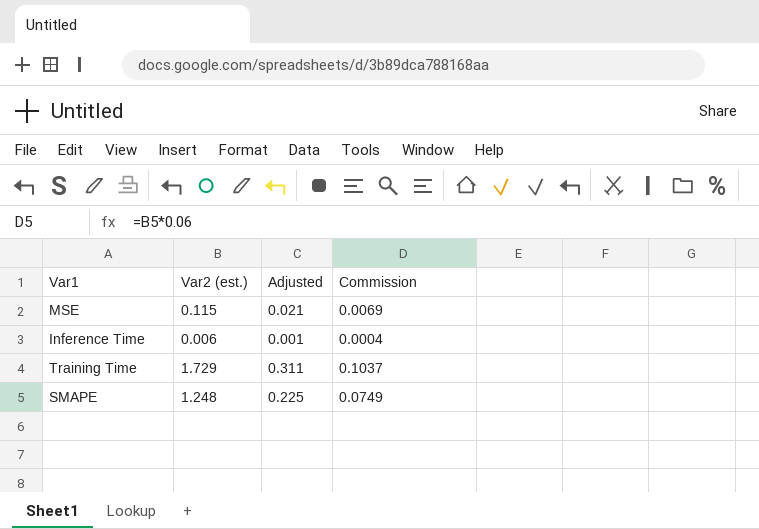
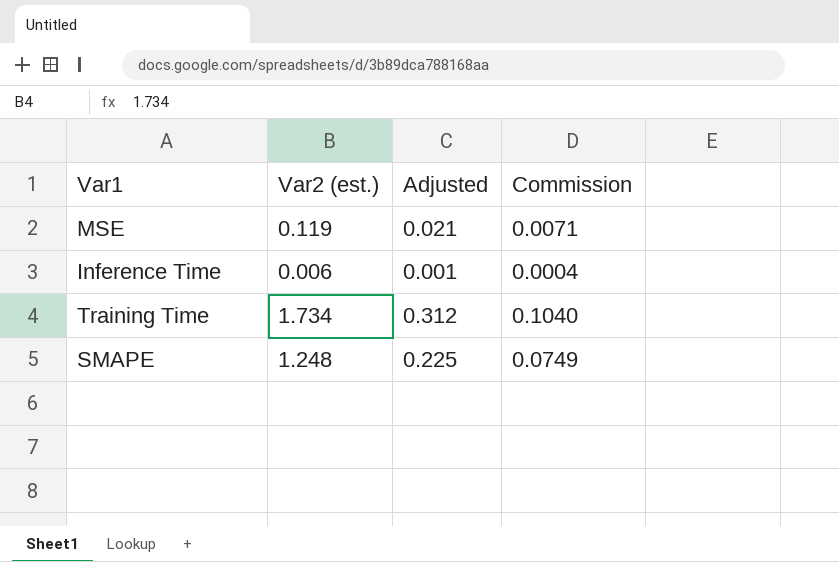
MSE | Var2 (est.): 0.115 -> 0.119
MSE | Commission: 0.0069 -> 0.0071
Training Time | Var2 (est.): 1.729 -> 1.734
Training Time | Adjusted: 0.311 -> 0.312
Training Time | Commission: 0.1037 -> 0.1040

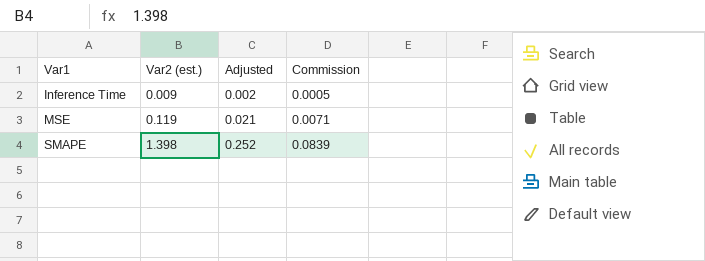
row order: none -> Var1 ascending
row Training Time: 1.734 | 0.312 | 0.1040 -> none
Inference Time | Var2 (est.): 0.006 -> 0.009
Inference Time | Adjusted: 0.001 -> 0.002
Inference Time | Commission: 0.0004 -> 0.0005
SMAPE | Var2 (est.): 1.248 -> 1.398
SMAPE | Adjusted: 0.225 -> 0.252
SMAPE | Commission: 0.0749 -> 0.0839

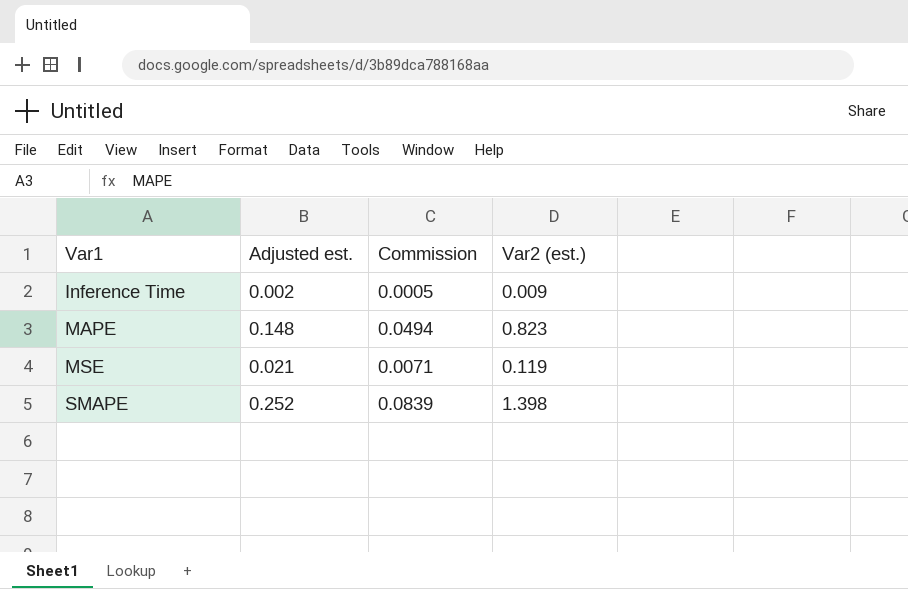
column name: Adjusted -> Adjusted est.
column Var2 (est.) | position: 2 -> 4
row MAPE: none -> 0.148 | 0.0494 | 0.823

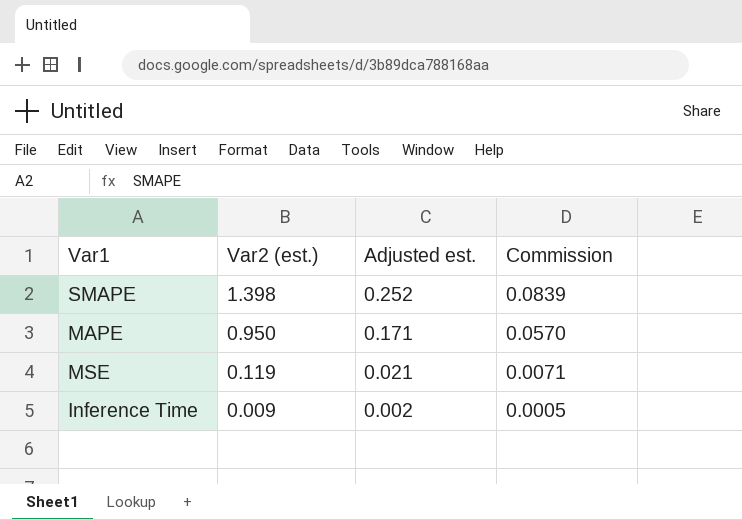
row order: Var1 ascending -> Var2 (est.) descending
column Var2 (est.) | position: 4 -> 2
MAPE | Var2 (est.): 0.823 -> 0.950
MAPE | Adjusted est.: 0.148 -> 0.171
MAPE | Commission: 0.0494 -> 0.0570

